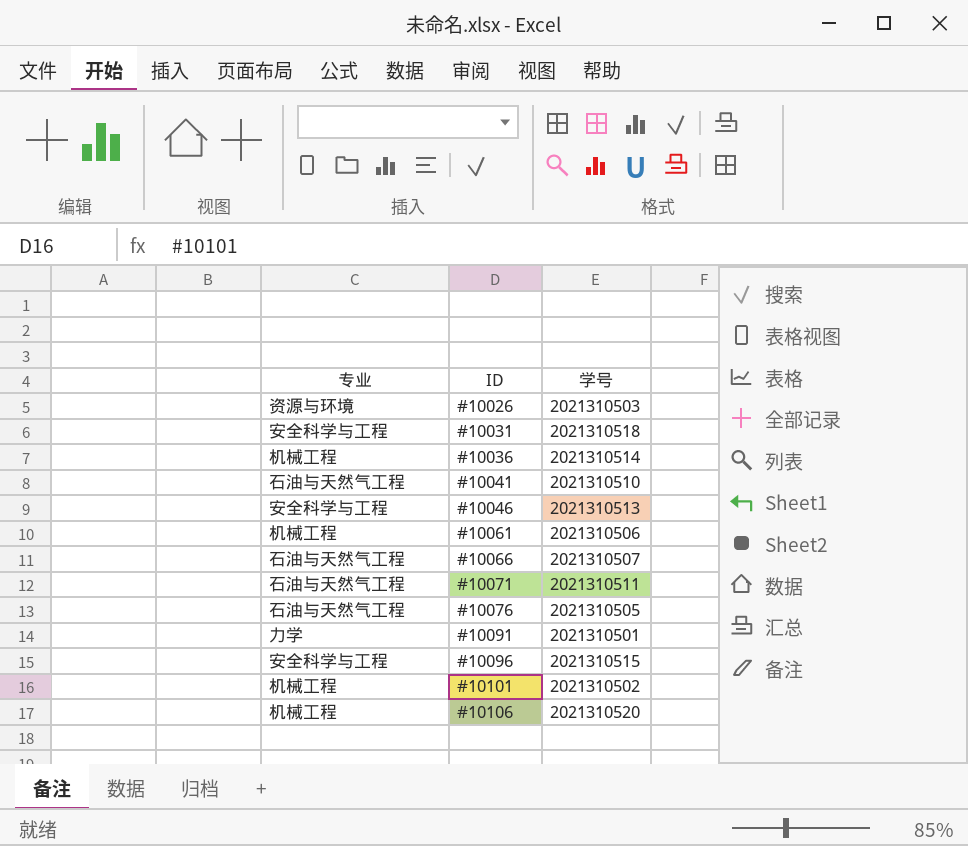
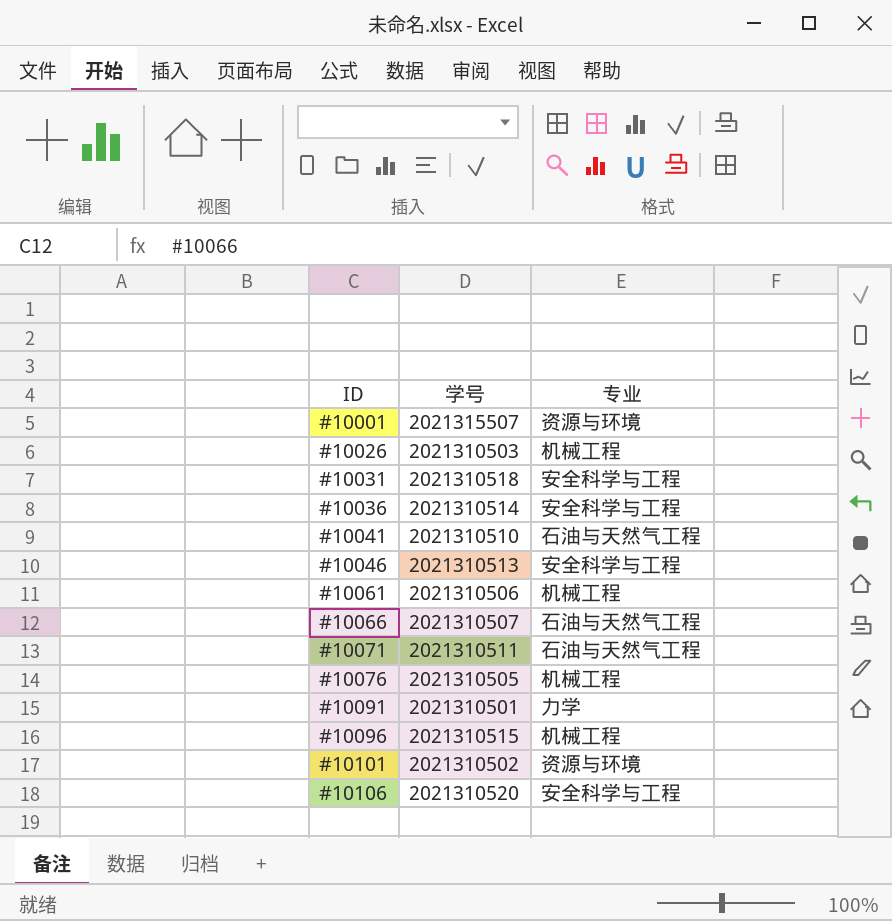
column 专业 | position: 1 -> 3
row #10001: none -> 2021315507 | 资源与环境
#10026 | 专业: 资源与环境 -> 机械工程
#10036 | 专业: 机械工程 -> 安全科学与工程
#10076 | 专业: 石油与天然气工程 -> 机械工程
#10096 | 专业: 安全科学与工程 -> 机械工程
#10101 | 专业: 机械工程 -> 资源与环境
#10106 | 专业: 机械工程 -> 安全科学与工程

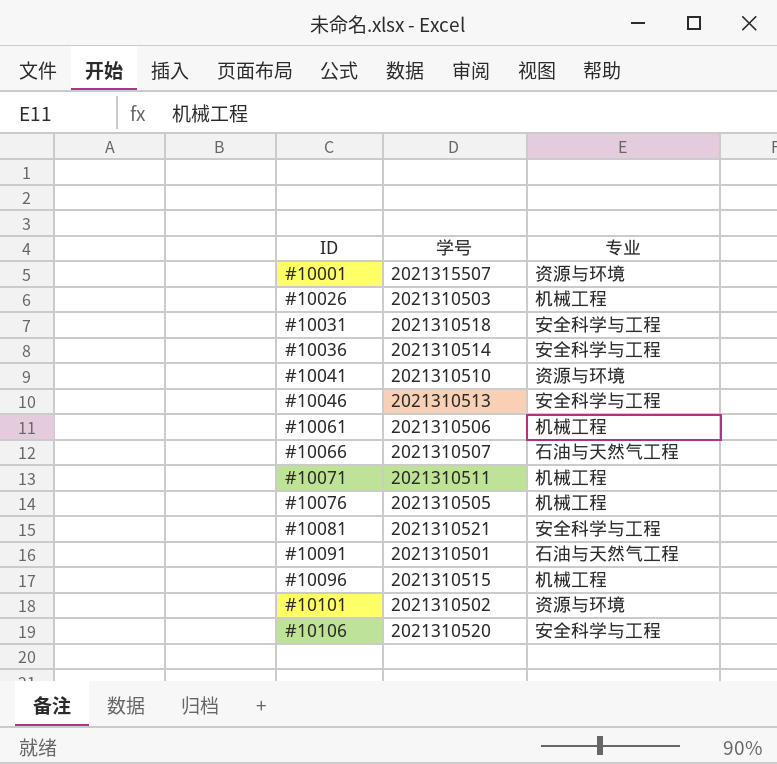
#10041 | 专业: 石油与天然气工程 -> 资源与环境
#10071 | 专业: 石油与天然气工程 -> 机械工程
row #10081: none -> 2021310521 | 安全科学与工程
#10091 | 专业: 力学 -> 石油与天然气工程

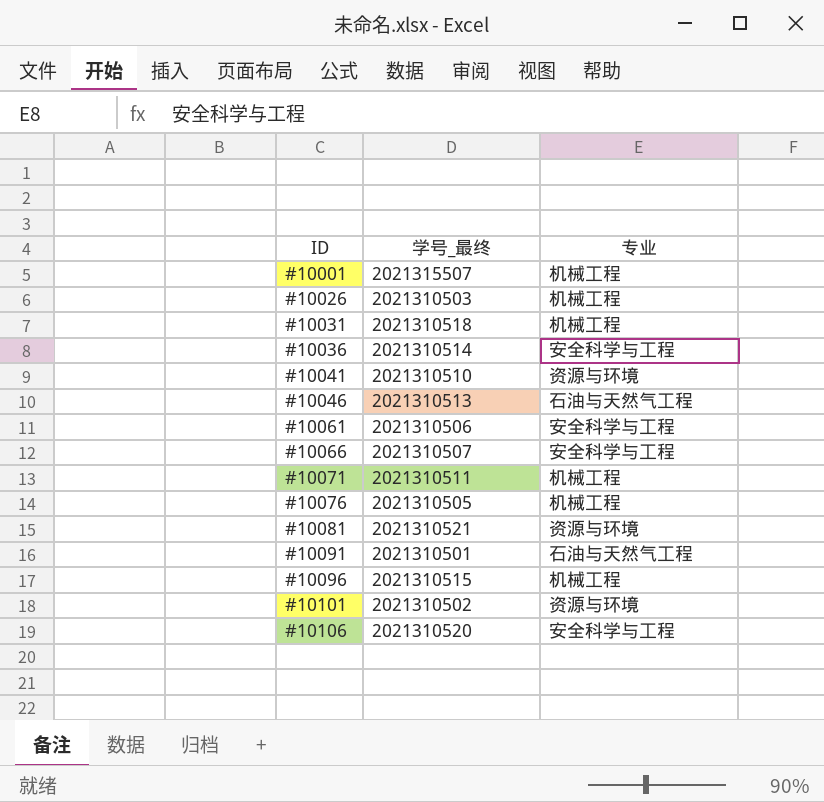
column name: 学号 -> 学号_最终
#10001 | 专业: 资源与环境 -> 机械工程
#10031 | 专业: 安全科学与工程 -> 机械工程
#10046 | 专业: 安全科学与工程 -> 石油与天然气工程
#10061 | 专业: 机械工程 -> 安全科学与工程
#10066 | 专业: 石油与天然气工程 -> 安全科学与工程
#10081 | 专业: 安全科学与工程 -> 资源与环境

